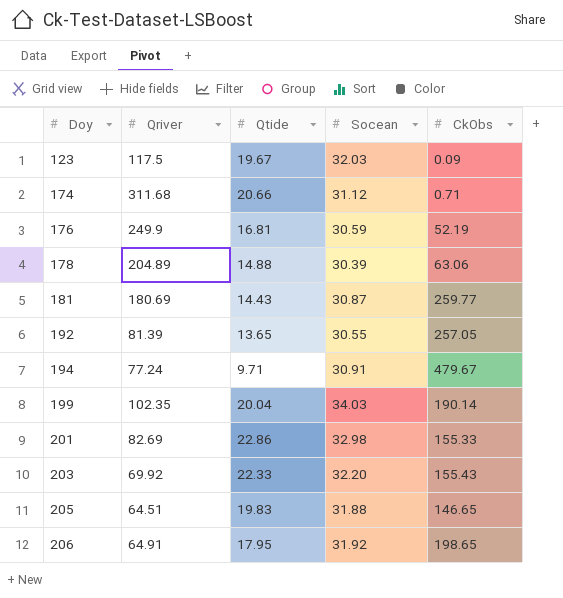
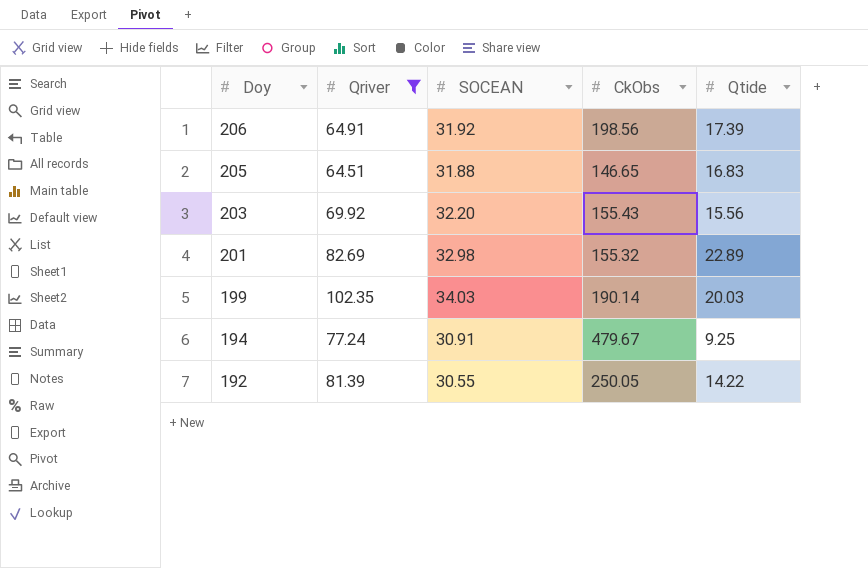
filter: none -> Qriver <= 102.35
row order: Doy ascending -> Doy descending
column name: Socean -> SOCEAN
column Qtide | position: 3 -> 5
206 | CkObs: 198.65 -> 198.56
206 | Qtide: 17.95 -> 17.39
205 | Qtide: 19.83 -> 16.83
203 | Qtide: 22.33 -> 15.56
201 | CkObs: 155.33 -> 155.32
201 | Qtide: 22.86 -> 22.89
199 | Qtide: 20.04 -> 20.03
194 | Qtide: 9.71 -> 9.25
192 | CkObs: 257.05 -> 250.05
192 | Qtide: 13.65 -> 14.22

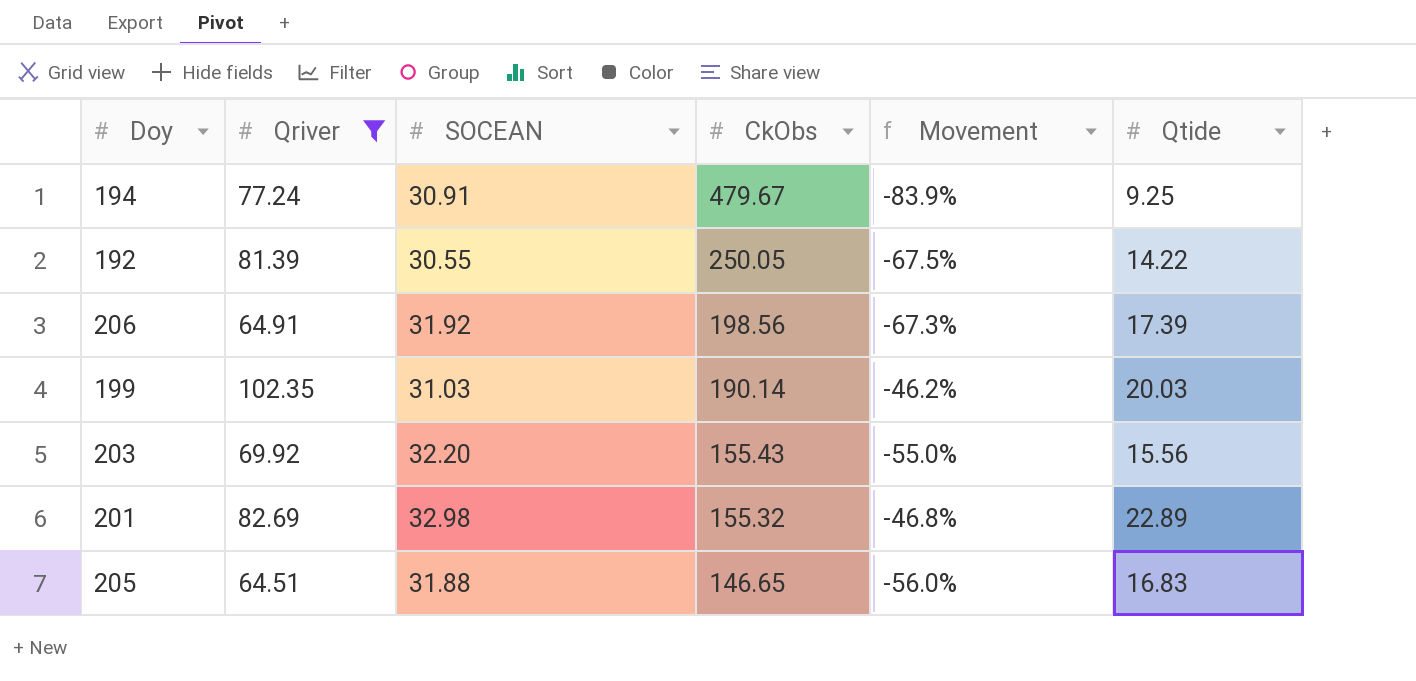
row order: Doy descending -> CkObs descending
column Movement | formula: none -> ([Qriver] - [CkObs]) / [CkObs]
199 | SOCEAN: 34.03 -> 31.03

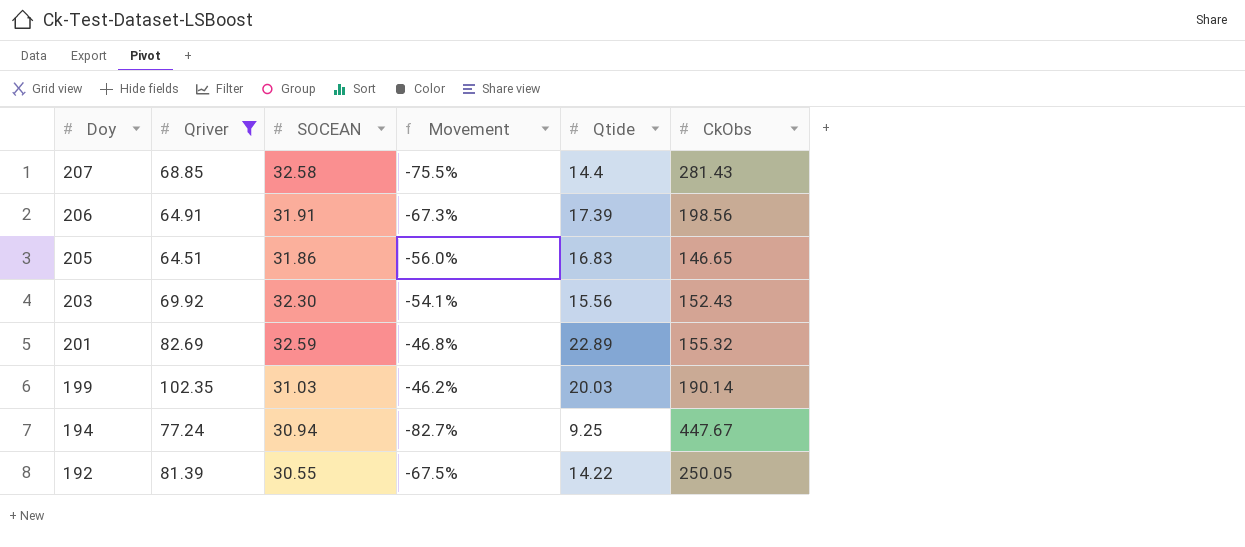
row order: CkObs descending -> Doy descending
column CkObs | position: 4 -> 6
row 207: none -> 68.85 | 32.58 | -75.5% | 14.4 | 281.43
206 | SOCEAN: 31.92 -> 31.91
205 | SOCEAN: 31.88 -> 31.86
203 | SOCEAN: 32.20 -> 32.30
203 | Movement: -55.0% -> -54.1%
203 | CkObs: 155.43 -> 152.43
201 | SOCEAN: 32.98 -> 32.59
194 | SOCEAN: 30.91 -> 30.94
194 | Movement: -83.9% -> -82.7%
194 | CkObs: 479.67 -> 447.67

